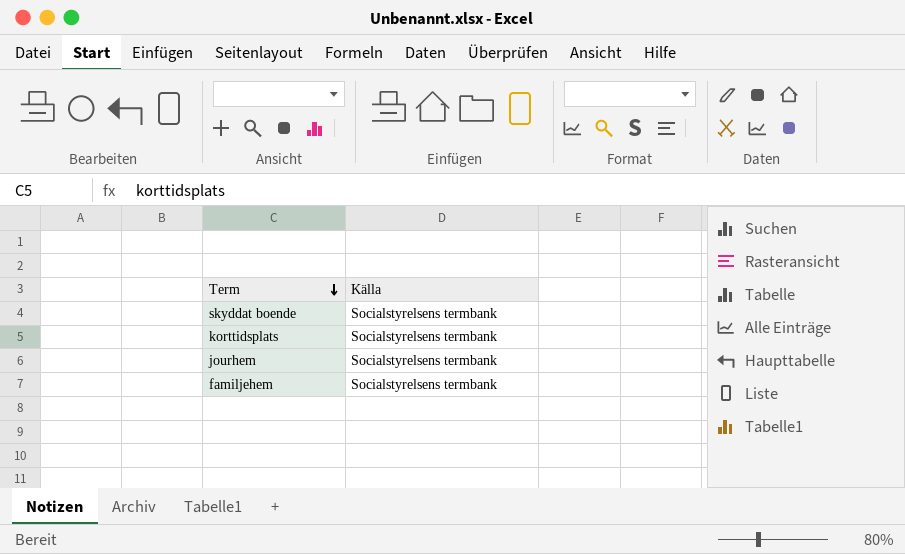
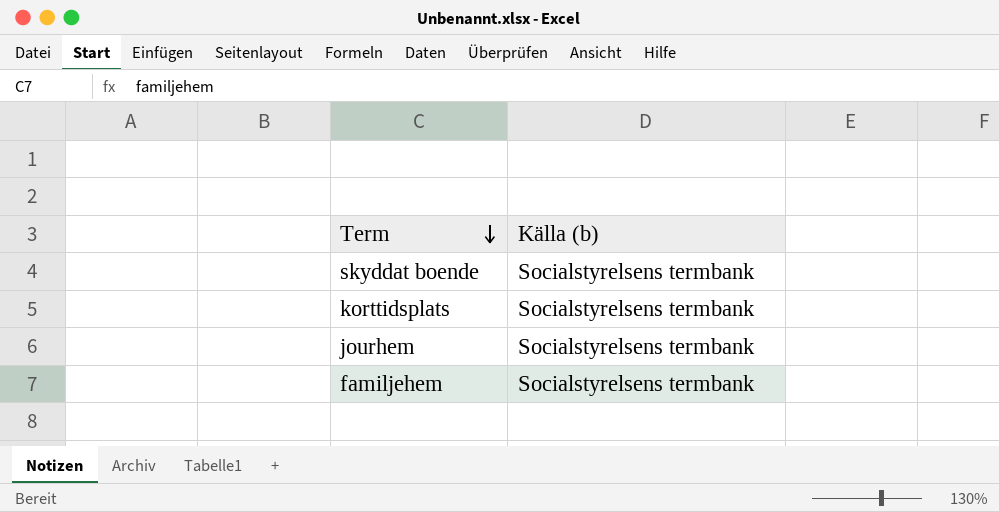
column name: Källa -> Källa (b)

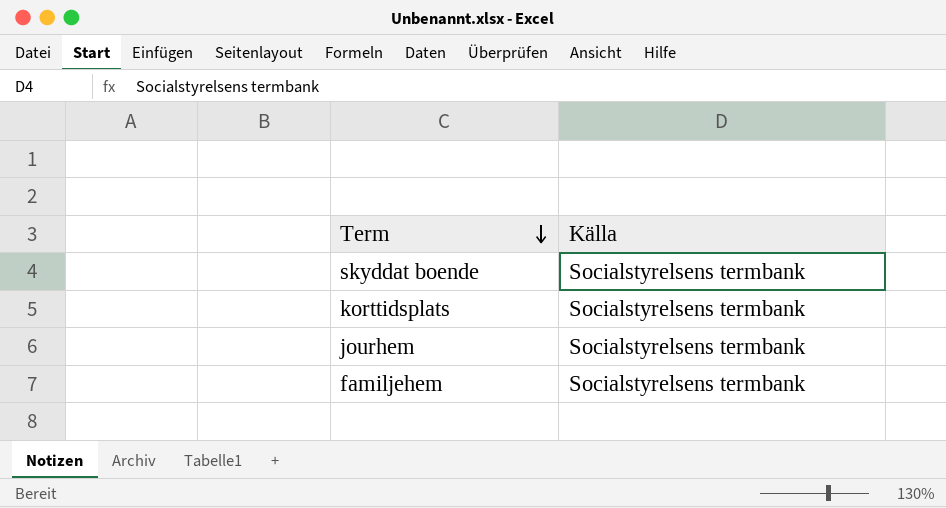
column name: Källa (b) -> Källa

